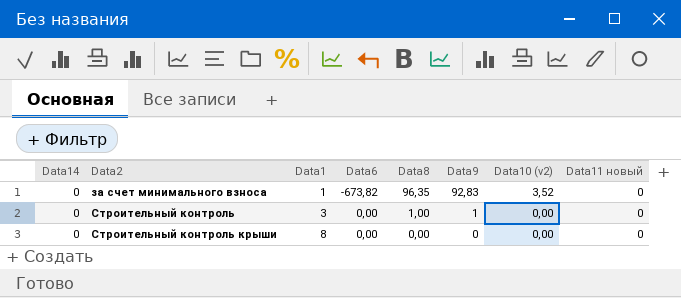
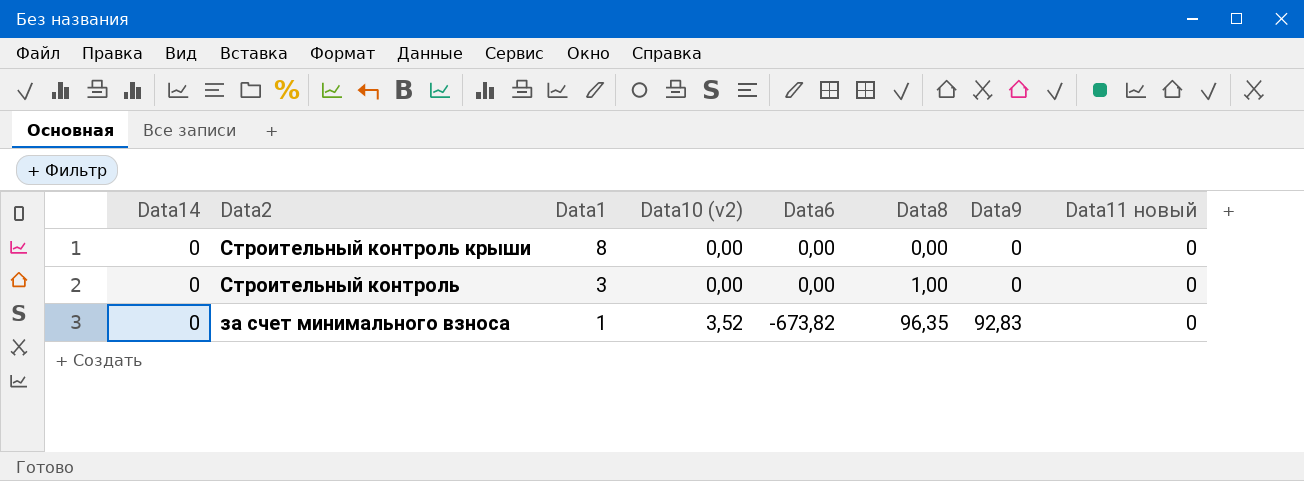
row order: Data2 ascending -> Data2 descending
column Data10 (v2) | position: 7 -> 4
Строительный контроль | Data9: 1 -> 0

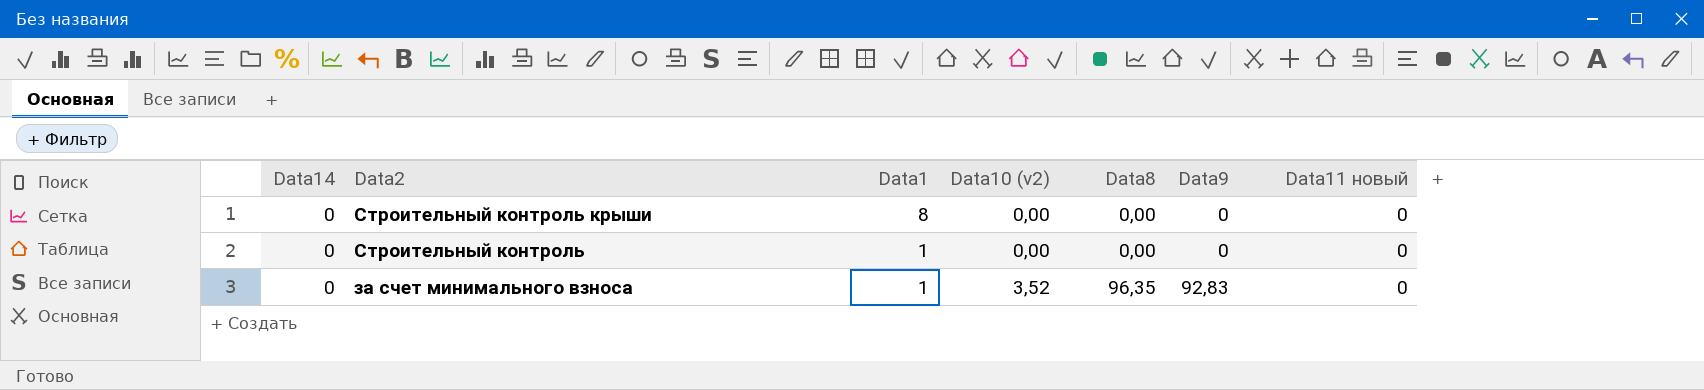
column Data6 | position: 5 -> none
Строительный контроль | Data1: 3 -> 1
Строительный контроль | Data8: 1,00 -> 0,00

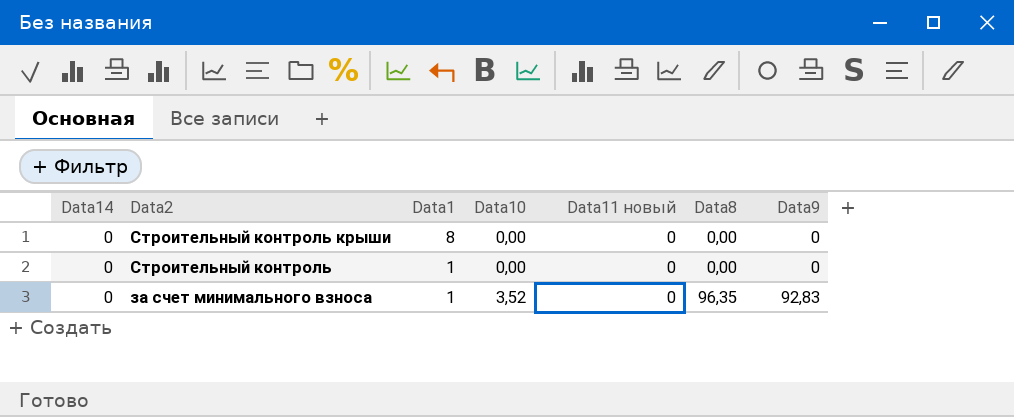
column name: Data10 (v2) -> Data10
column Data11 новый | position: 7 -> 5

